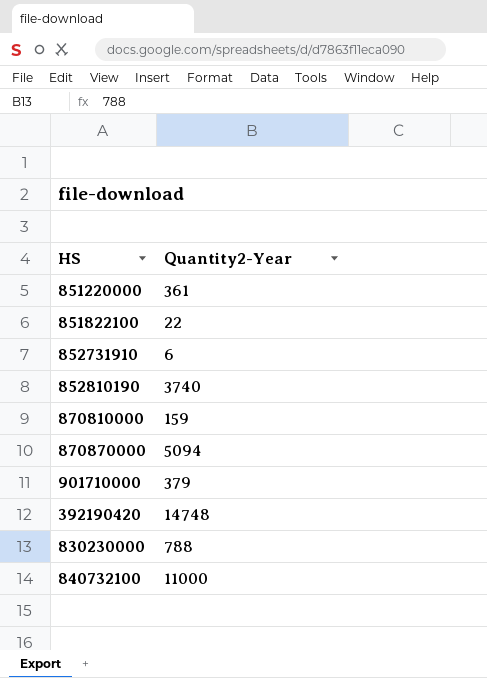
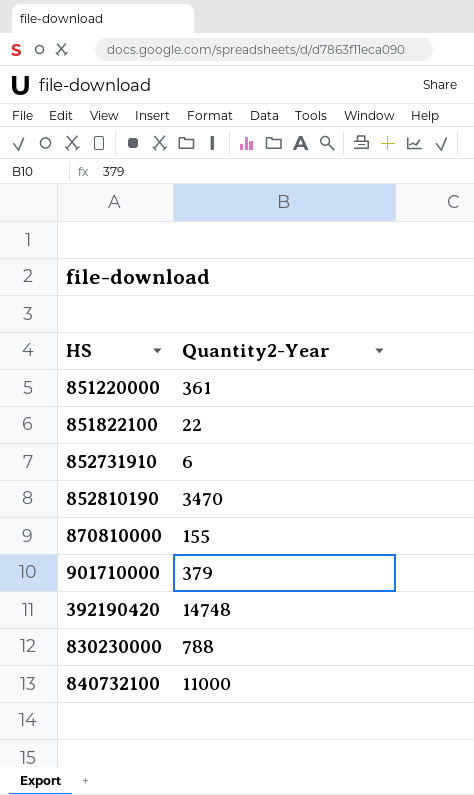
row 870870000: 5094 -> none
852810190 | Quantity2-Year: 3740 -> 3470
870810000 | Quantity2-Year: 159 -> 155

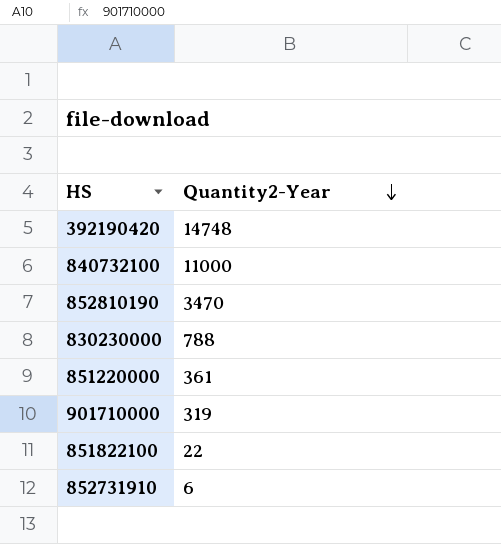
row order: none -> Quantity2-Year descending
row 870810000: 155 -> none
901710000 | Quantity2-Year: 379 -> 319

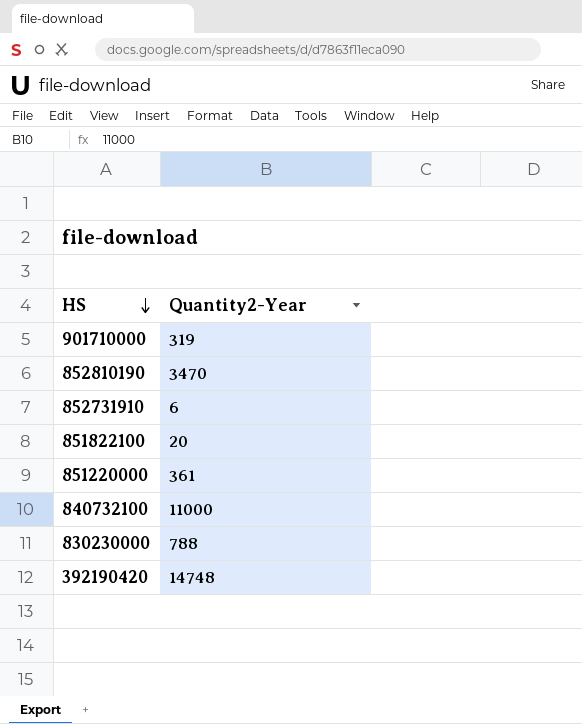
row order: Quantity2-Year descending -> HS descending
851822100 | Quantity2-Year: 22 -> 20

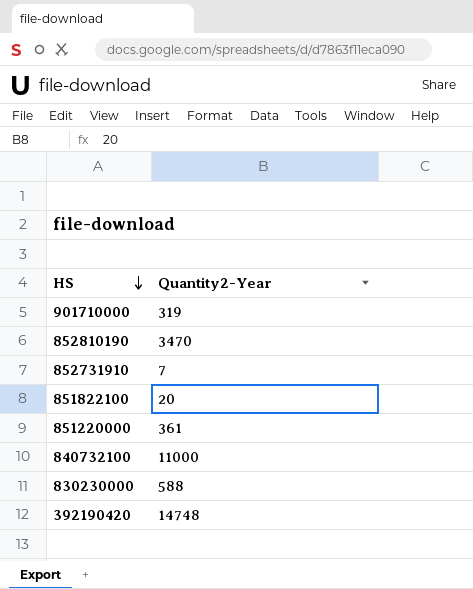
852731910 | Quantity2-Year: 6 -> 7
830230000 | Quantity2-Year: 788 -> 588

